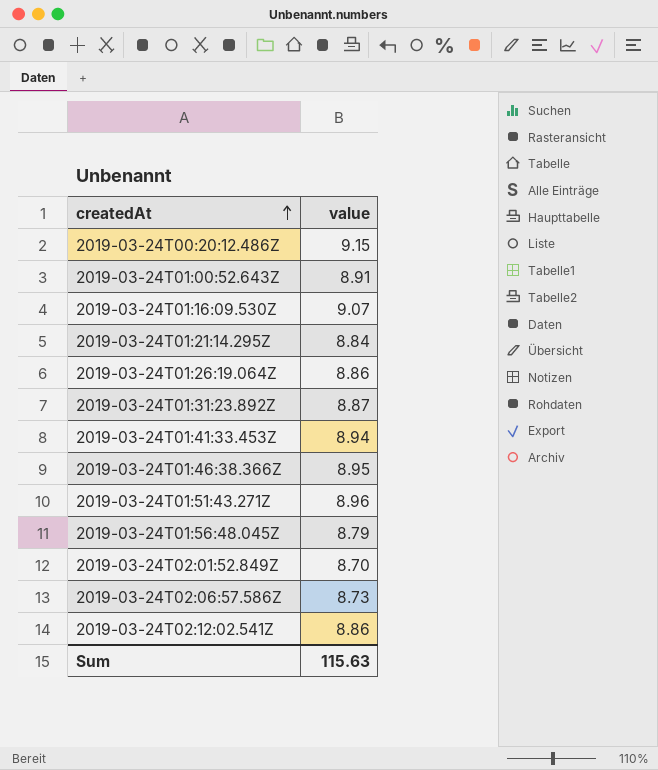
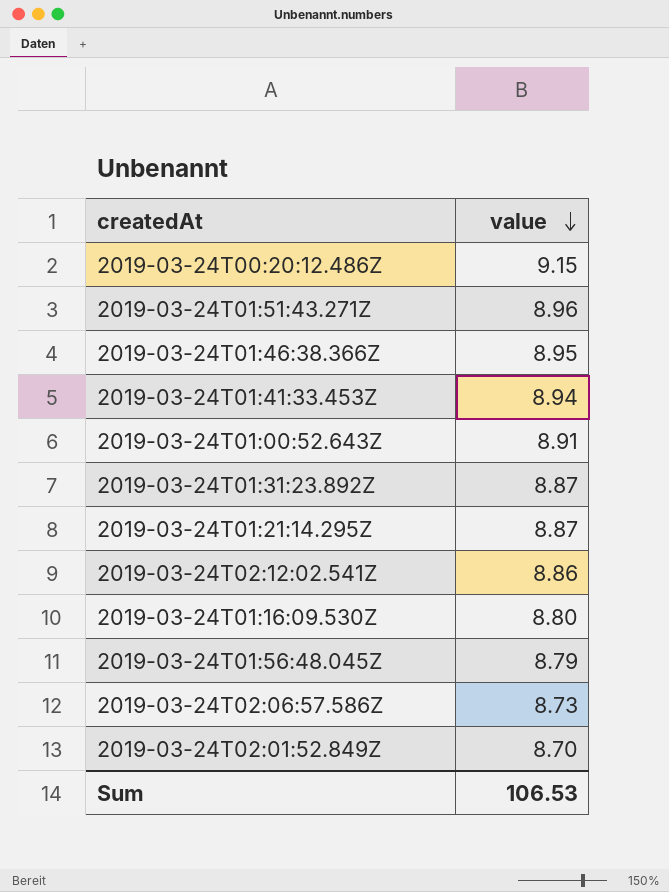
row order: createdAt ascending -> value descending
row 2019-03-24T01:26:19.064Z: 8.86 -> none
2019-03-24T01:21:14.295Z | value: 8.84 -> 8.87
2019-03-24T01:16:09.530Z | value: 9.07 -> 8.80
Sum | value: 115.63 -> 106.53

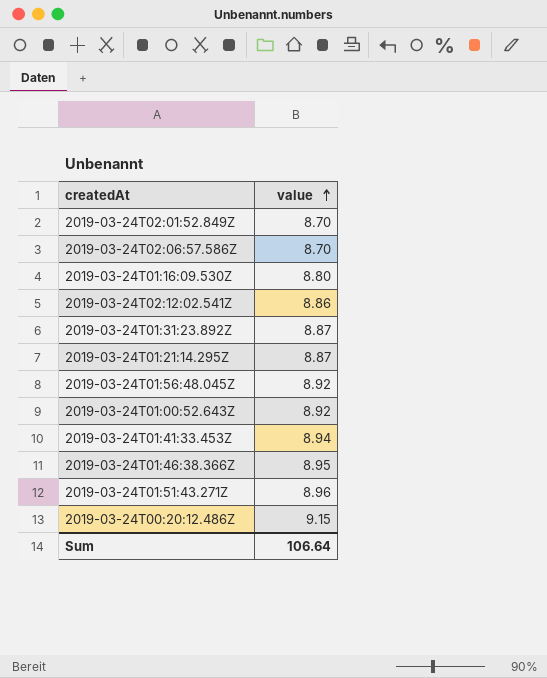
row order: value descending -> value ascending
2019-03-24T02:06:57.586Z | value: 8.73 -> 8.70
2019-03-24T01:56:48.045Z | value: 8.79 -> 8.92
2019-03-24T01:00:52.643Z | value: 8.91 -> 8.92
Sum | value: 106.53 -> 106.64

